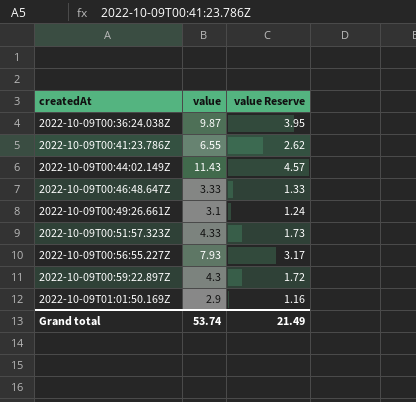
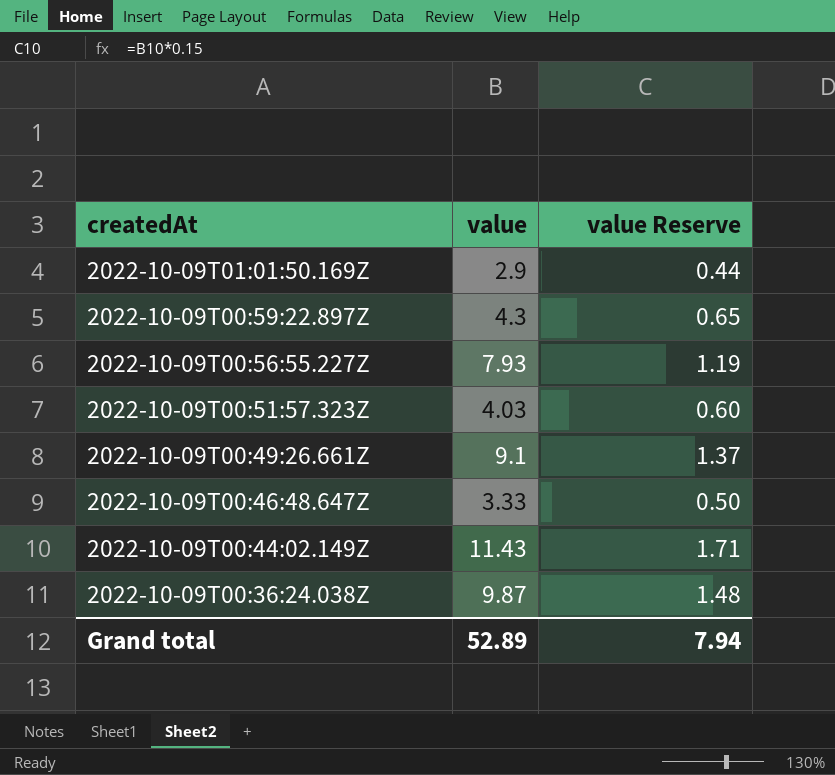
row order: createdAt ascending -> createdAt descending
column value Reserve | formula: [value] * 0.4 -> [value] * 0.15
row 2022-10-09T00:41:23.786Z: 6.55 | 2.62 -> none
2022-10-09T00:51:57.323Z | value: 4.33 -> 4.03
2022-10-09T00:49:26.661Z | value: 3.1 -> 9.1
Grand total | value: 53.74 -> 52.89
Grand total | value Reserve: 21.49 -> 7.94

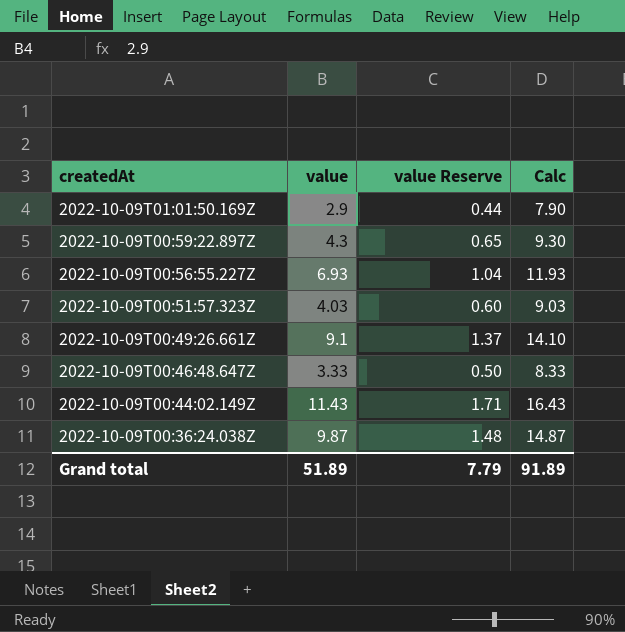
column Calc | formula: none -> [value] + 5
2022-10-09T00:56:55.227Z | value: 7.93 -> 6.93
2022-10-09T00:56:55.227Z | value Reserve: 1.19 -> 1.04
Grand total | value: 52.89 -> 51.89
Grand total | value Reserve: 7.94 -> 7.79

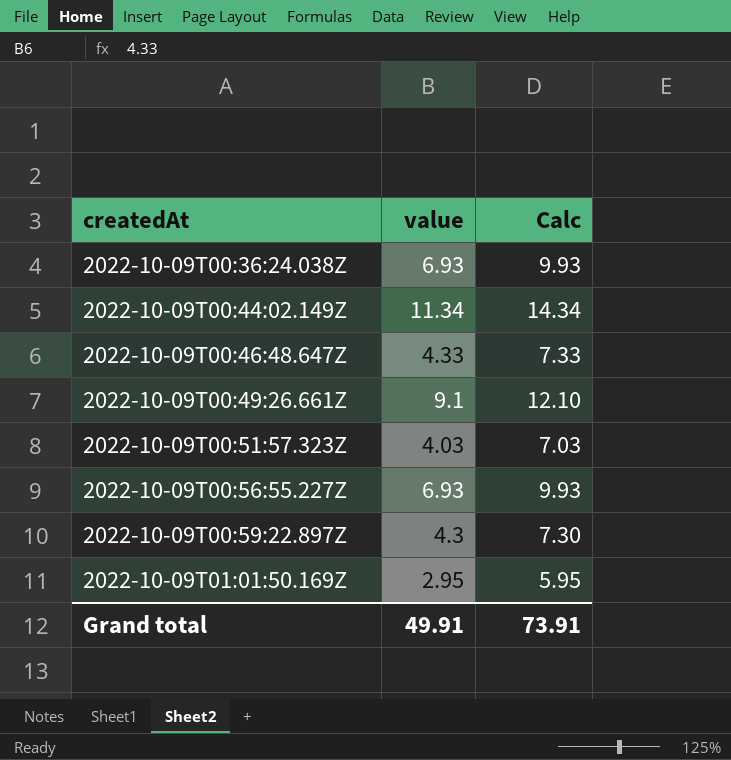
row order: createdAt descending -> createdAt ascending
column value Reserve | formula: [value] * 0.15 -> none
column Calc | formula: [value] + 5 -> [value] + 3
2022-10-09T00:36:24.038Z | value: 9.87 -> 6.93
2022-10-09T00:44:02.149Z | value: 11.43 -> 11.34
2022-10-09T00:46:48.647Z | value: 3.33 -> 4.33
2022-10-09T01:01:50.169Z | value: 2.9 -> 2.95
Grand total | value: 51.89 -> 49.91
Grand total | Calc: 91.89 -> 73.91

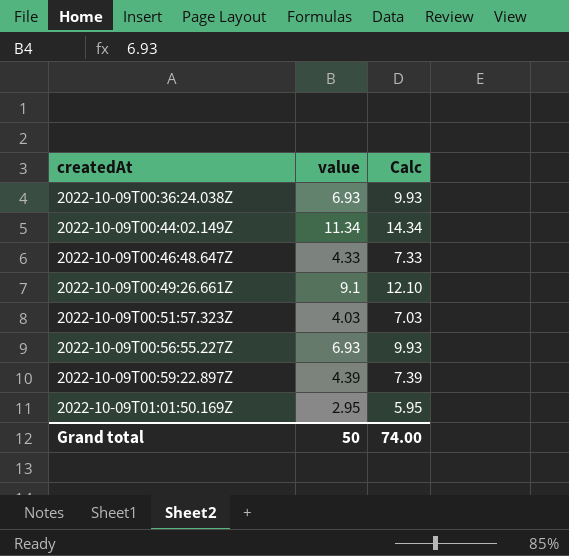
2022-10-09T00:59:22.897Z | value: 4.3 -> 4.39
2022-10-09T00:59:22.897Z | Calc: 7.30 -> 7.39
Grand total | value: 49.91 -> 50
Grand total | Calc: 73.91 -> 74.00

